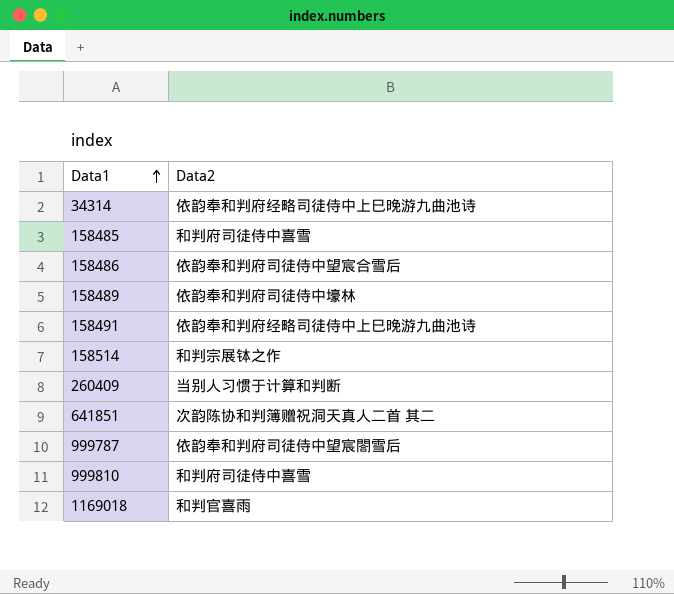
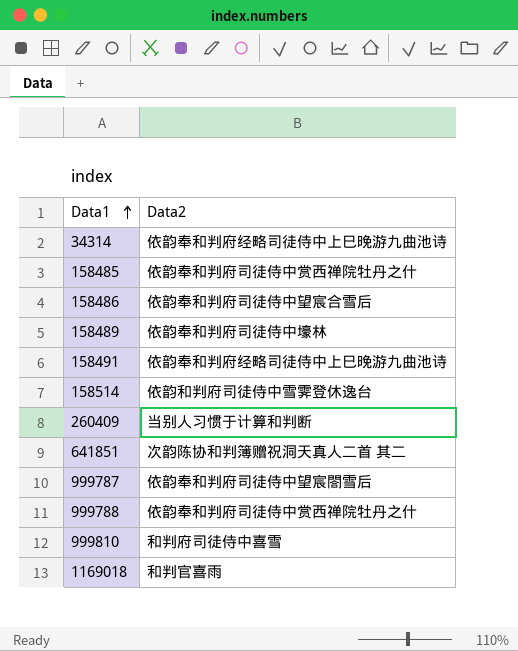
158485 | Data2: 和判府司徒侍中喜雪 -> 依韵奉和判府司徒侍中赏西禅院牡丹之什
158514 | Data2: 和判宗展钵之作 -> 依韵和判府司徒侍中雪霁登休逸台
row 999788: none -> 依韵奉和判府司徒侍中赏西禅院牡丹之什

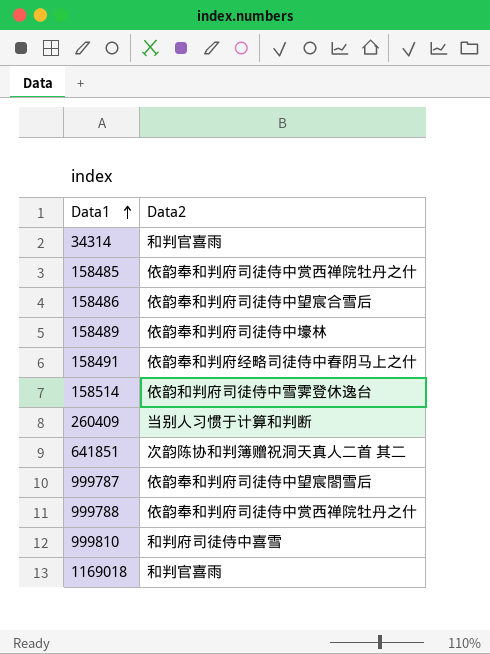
34314 | Data2: 依韵奉和判府经略司徒侍中上巳晚游九曲池诗 -> 和判官喜雨
158491 | Data2: 依韵奉和判府经略司徒侍中上巳晚游九曲池诗 -> 依韵奉和判府经略司徒侍中春阴马上之什

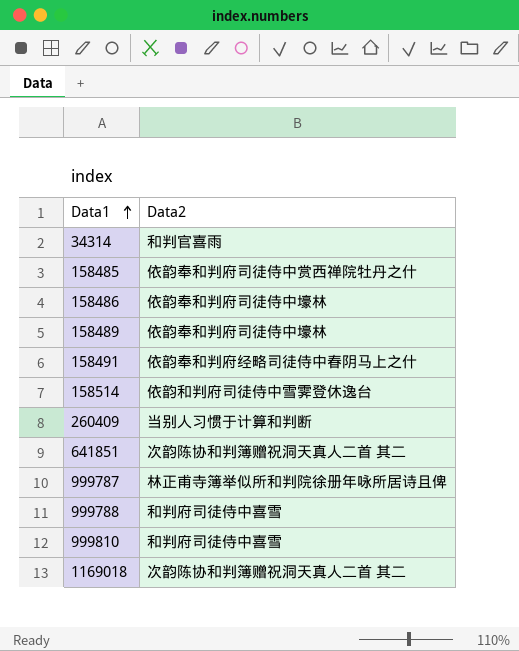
158486 | Data2: 依韵奉和判府司徒侍中望宸合雪后 -> 依韵奉和判府司徒侍中壕林
999787 | Data2: 依韵奉和判府司徒侍中望宸閤雪后 -> 林正甫寺簿举似所和判院徐册年咏所居诗且俾
999788 | Data2: 依韵奉和判府司徒侍中赏西禅院牡丹之什 -> 和判府司徒侍中喜雪
1169018 | Data2: 和判官喜雨 -> 次韵陈协和判簿赠祝洞天真人二首 其二

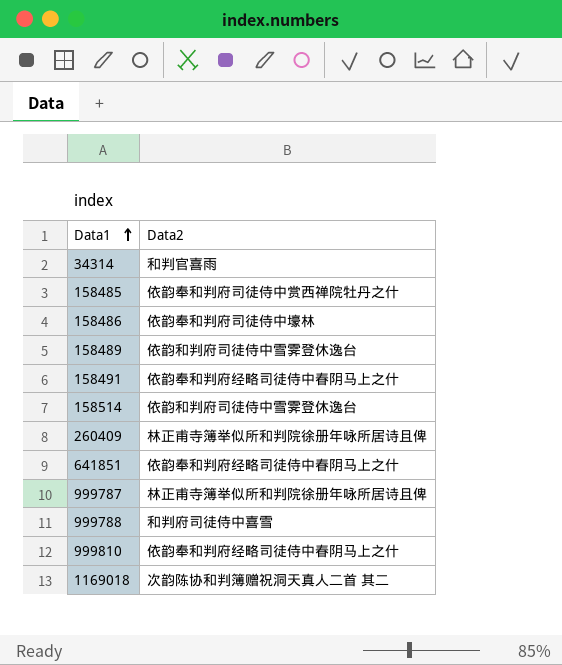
158489 | Data2: 依韵奉和判府司徒侍中壕林 -> 依韵和判府司徒侍中雪霁登休逸台
260409 | Data2: 当别人习惯于计算和判断 -> 林正甫寺簿举似所和判院徐册年咏所居诗且俾
641851 | Data2: 次韵陈协和判簿赠祝洞天真人二首 其二 -> 依韵奉和判府经略司徒侍中春阴马上之什
999810 | Data2: 和判府司徒侍中喜雪 -> 依韵奉和判府经略司徒侍中春阴马上之什

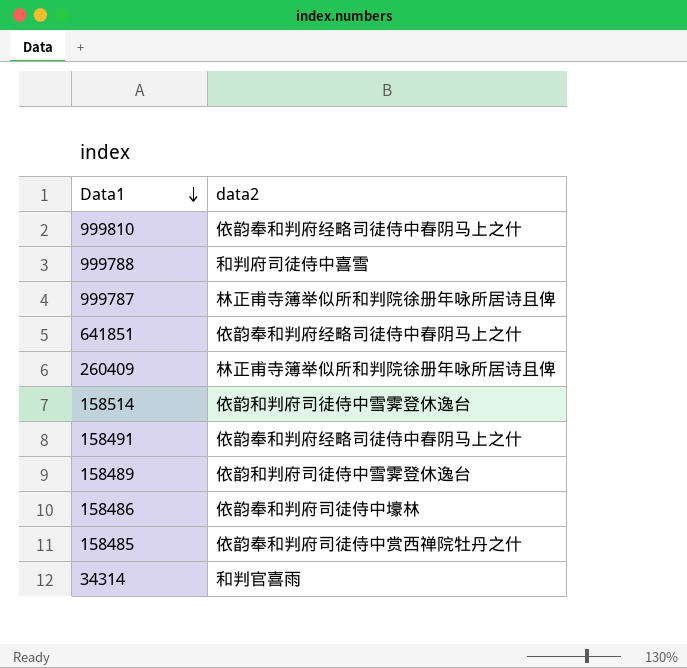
row order: Data1 ascending -> Data1 descending
column name: Data2 -> data2
row 1169018: 次韵陈协和判簿赠祝洞天真人二首 其二 -> none

